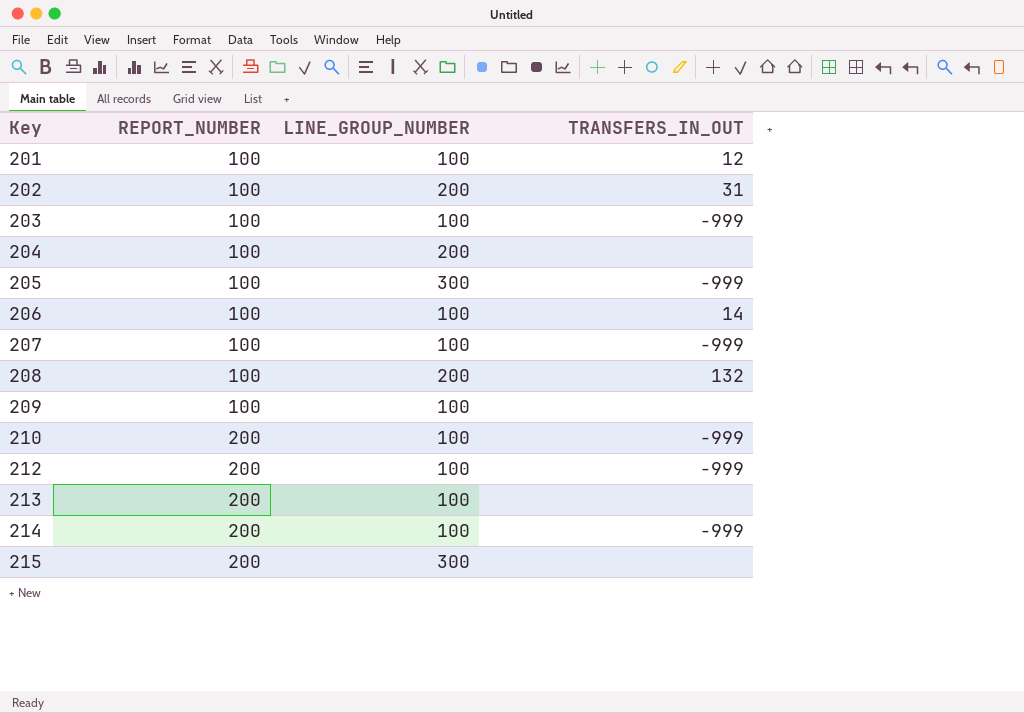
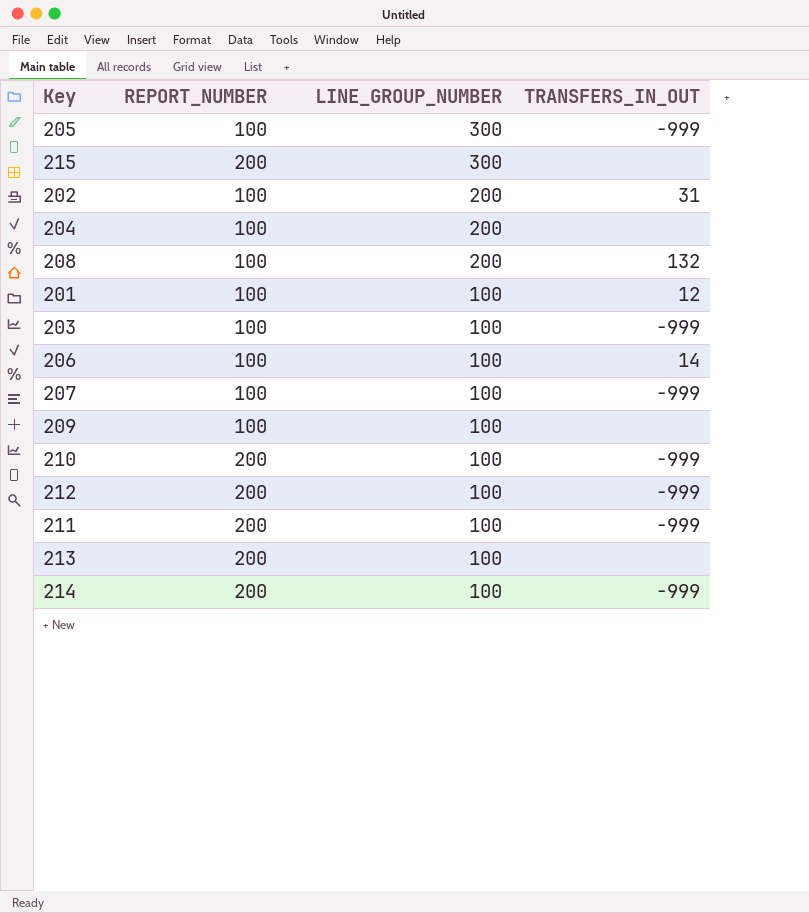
row order: Key ascending -> LINE_GROUP_NUMBER descending
row 211: none -> 200 | 100 | -999

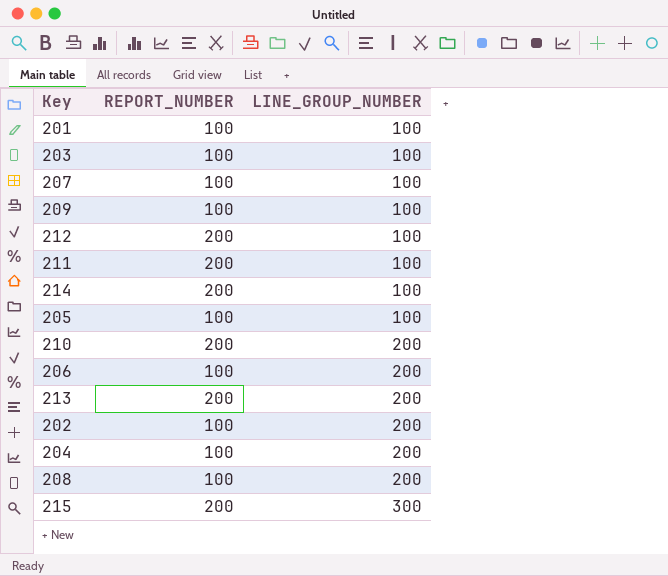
row order: LINE_GROUP_NUMBER descending -> LINE_GROUP_NUMBER ascending
column TRANSFERS_IN_OUT | position: 4 -> none
205 | LINE_GROUP_NUMBER: 300 -> 100
210 | LINE_GROUP_NUMBER: 100 -> 200
206 | LINE_GROUP_NUMBER: 100 -> 200
213 | LINE_GROUP_NUMBER: 100 -> 200

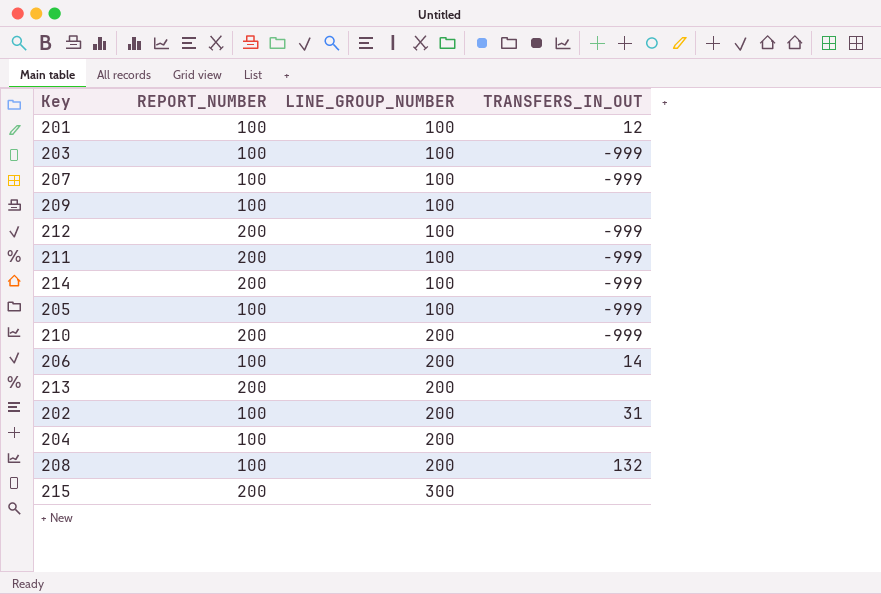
column TRANSFERS_IN_OUT | position: none -> 4

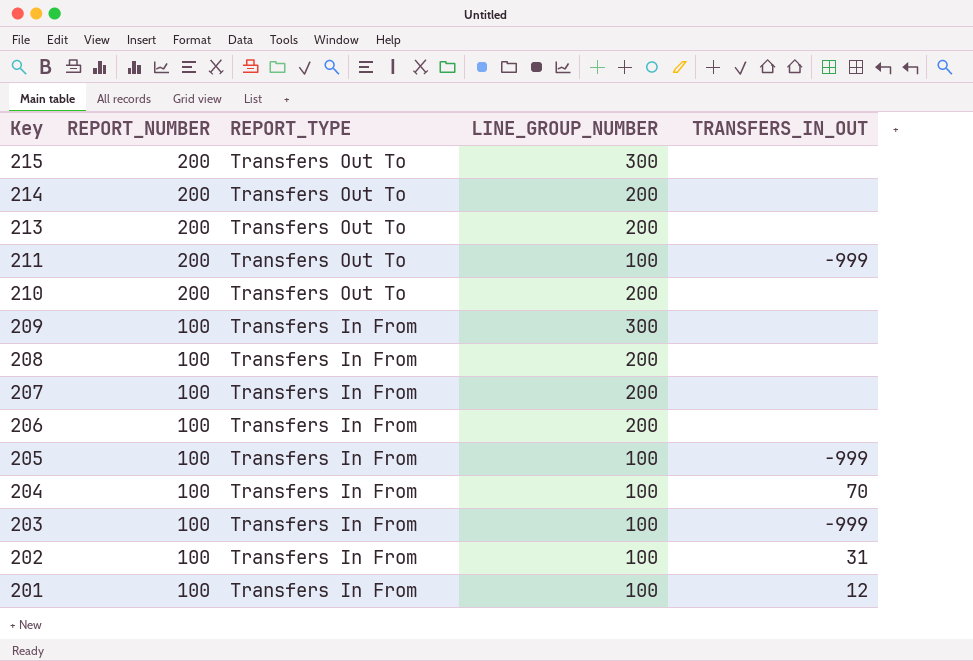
row order: LINE_GROUP_NUMBER ascending -> Key descending
column REPORT_TYPE | position: none -> 3
row 212: 200 | 100 | -999 -> none
214 | LINE_GROUP_NUMBER: 100 -> 200
214 | TRANSFERS_IN_OUT: -999 -> none
210 | TRANSFERS_IN_OUT: -999 -> none
209 | LINE_GROUP_NUMBER: 100 -> 300
208 | TRANSFERS_IN_OUT: 132 -> none
207 | LINE_GROUP_NUMBER: 100 -> 200
207 | TRANSFERS_IN_OUT: -999 -> none
206 | TRANSFERS_IN_OUT: 14 -> none
204 | LINE_GROUP_NUMBER: 200 -> 100
204 | TRANSFERS_IN_OUT: none -> 70
202 | LINE_GROUP_NUMBER: 200 -> 100

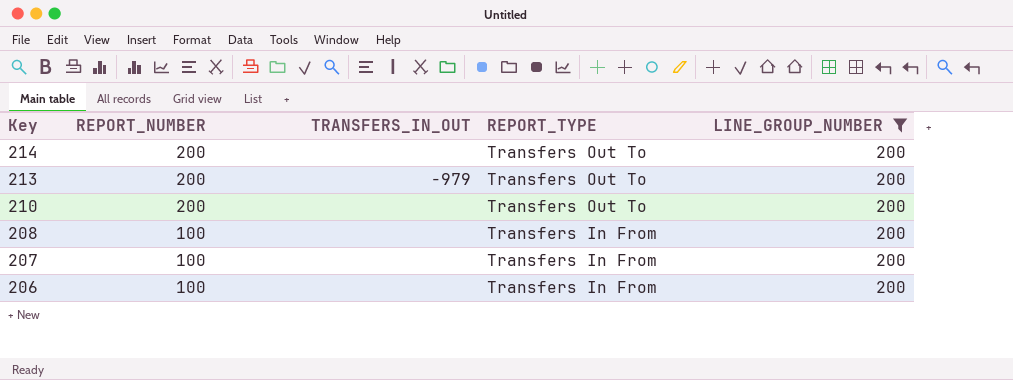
filter: none -> LINE_GROUP_NUMBER = 200
column TRANSFERS_IN_OUT | position: 5 -> 3
213 | TRANSFERS_IN_OUT: none -> -979

